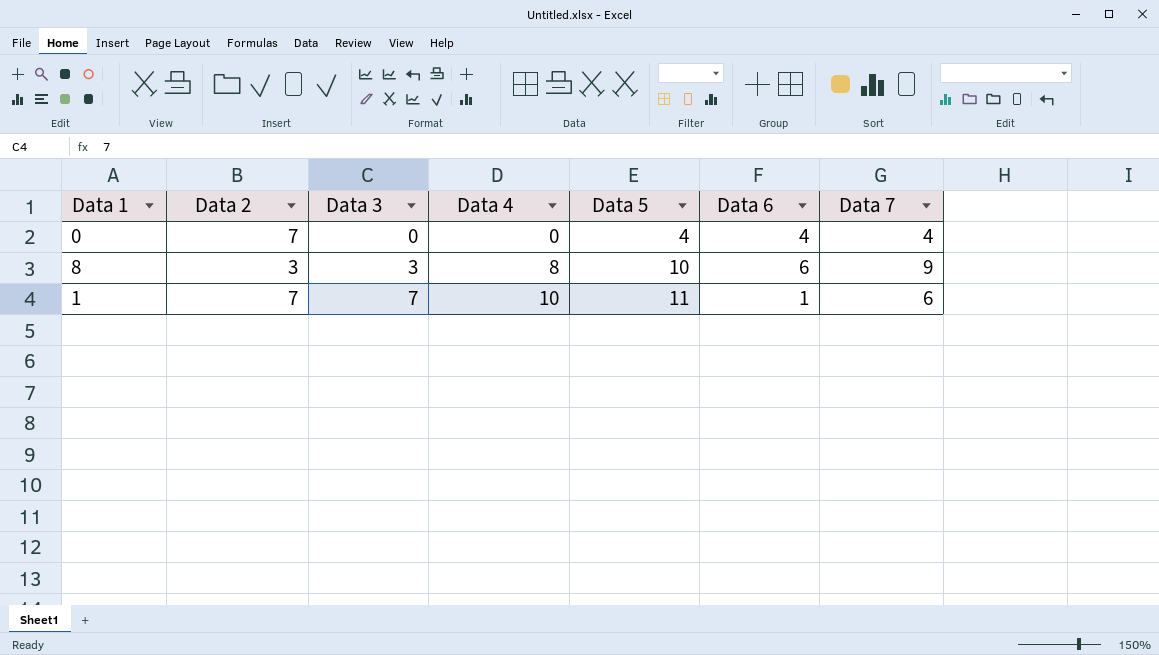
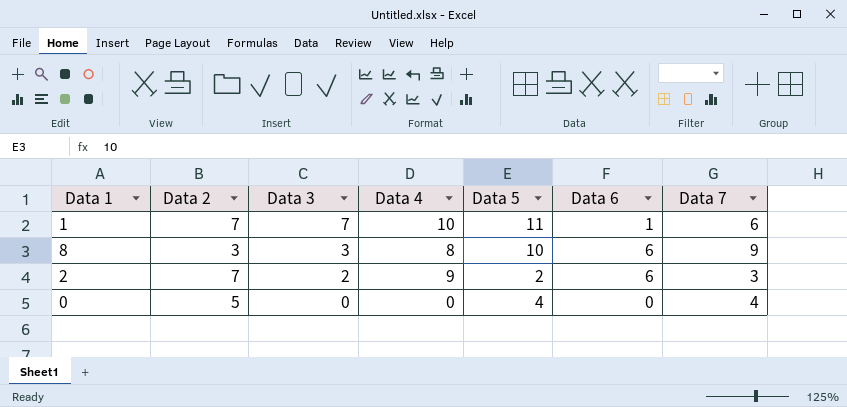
row order: Data 3 ascending -> Data 3 descending
row 2: none -> 7 | 2 | 9 | 2 | 6 | 3
0 | Data 2: 7 -> 5
0 | Data 6: 4 -> 0

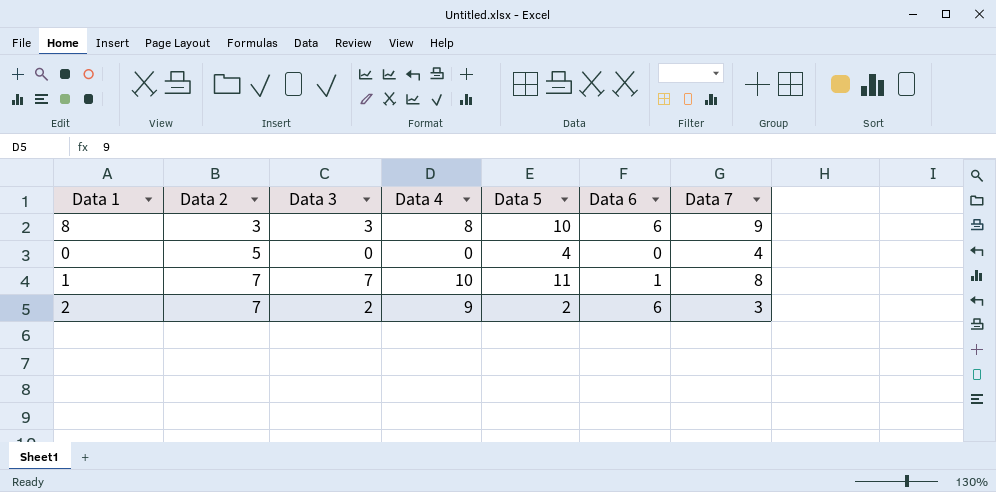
row order: Data 3 descending -> Data 2 ascending
1 | Data 7: 6 -> 8

